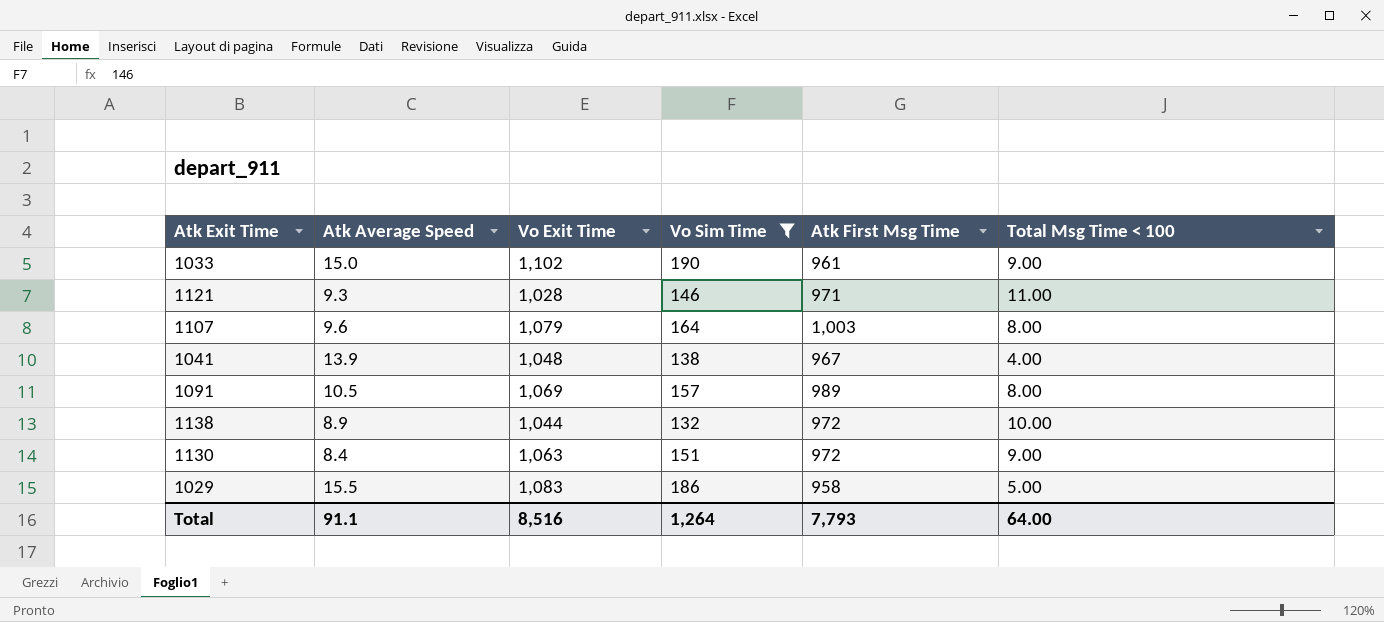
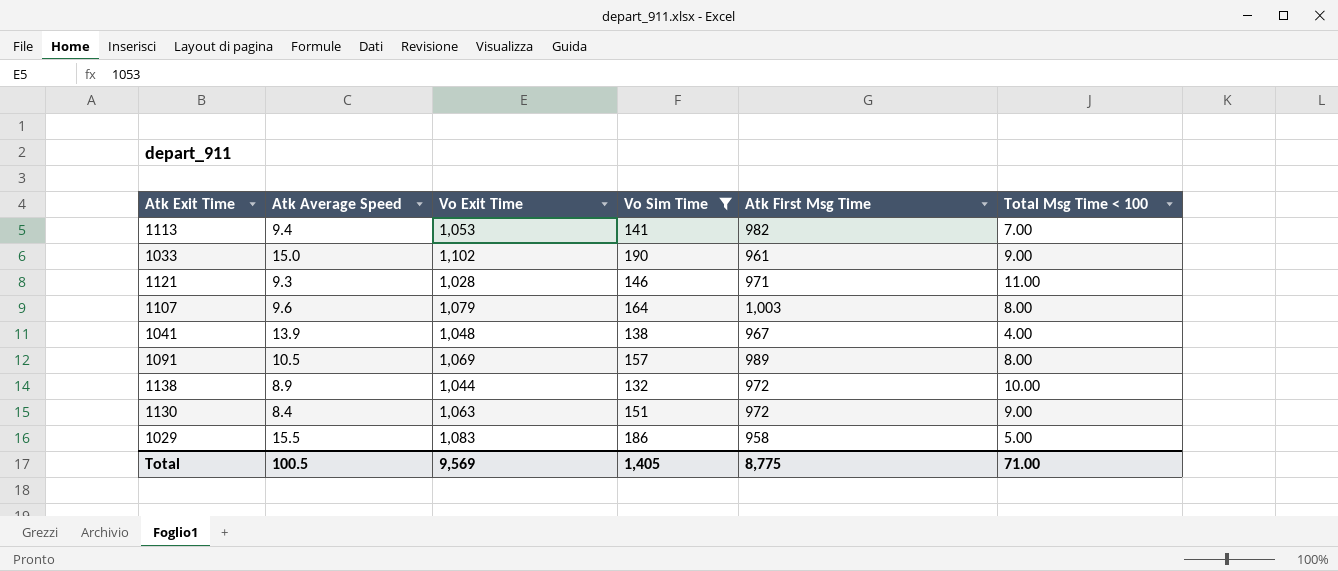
row 1113: none -> 9.4 | 1,053 | 141 | 982 | 7.00
Total | Atk Average Speed: 91.1 -> 100.5
Total | Vo Exit Time: 8,516 -> 9,569
Total | Vo Sim Time: 1,264 -> 1,405
Total | Atk First Msg Time: 7,793 -> 8,775
Total | Total Msg Time < 100: 64.00 -> 71.00

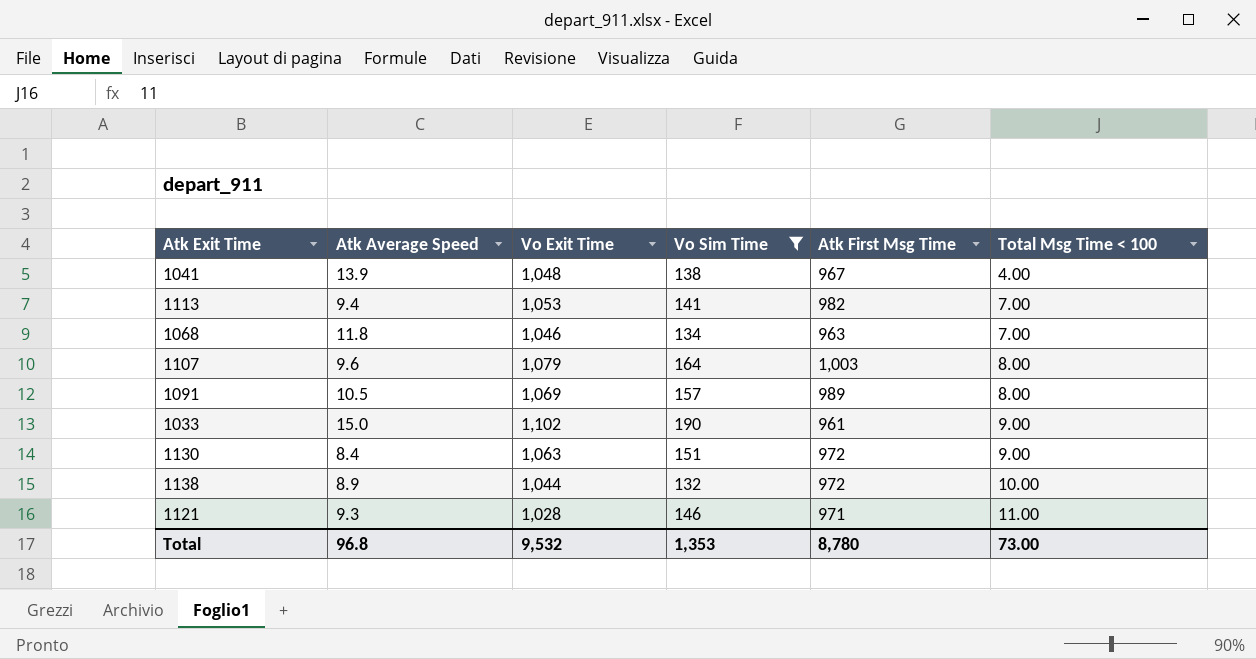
row order: none -> Total Msg Time < 100 ascending
row 1029: 15.5 | 1,083 | 186 | 958 | 5.00 -> none
row 1068: none -> 11.8 | 1,046 | 134 | 963 | 7.00
Total | Atk Average Speed: 100.5 -> 96.8
Total | Vo Exit Time: 9,569 -> 9,532
Total | Vo Sim Time: 1,405 -> 1,353
Total | Atk First Msg Time: 8,775 -> 8,780
Total | Total Msg Time < 100: 71.00 -> 73.00

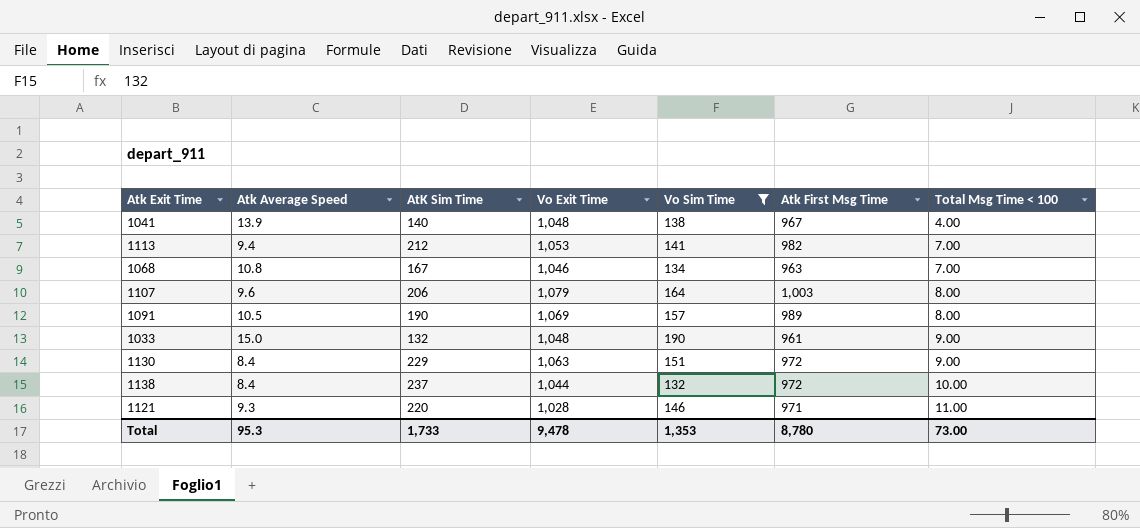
column AtK Sim Time | position: none -> 3
1068 | Atk Average Speed: 11.8 -> 10.8
1033 | Vo Exit Time: 1,102 -> 1,048
1138 | Atk Average Speed: 8.9 -> 8.4
Total | Atk Average Speed: 96.8 -> 95.3
Total | Vo Exit Time: 9,532 -> 9,478

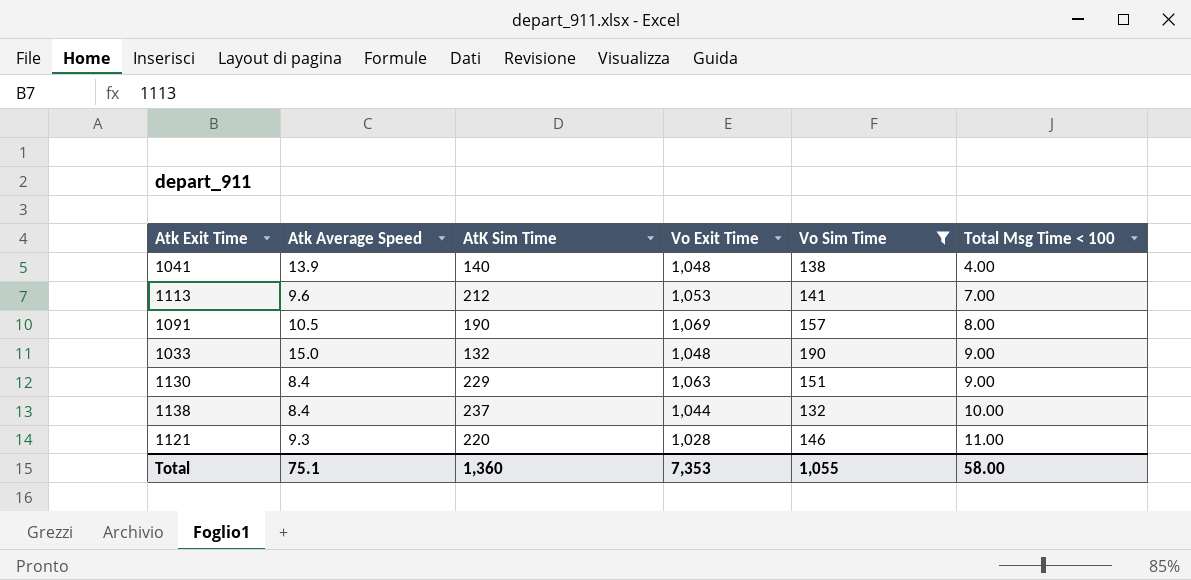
column Atk First Msg Time | position: 6 -> none
row 1068: 10.8 | 167 | 1,046 | 134 | 963 | 7.00 -> none
row 1107: 9.6 | 206 | 1,079 | 164 | 1,003 | 8.00 -> none
1113 | Atk Average Speed: 9.4 -> 9.6
Total | Atk Average Speed: 95.3 -> 75.1
Total | AtK Sim Time: 1,733 -> 1,360
Total | Vo Exit Time: 9,478 -> 7,353
Total | Vo Sim Time: 1,353 -> 1,055
Total | Total Msg Time < 100: 73.00 -> 58.00

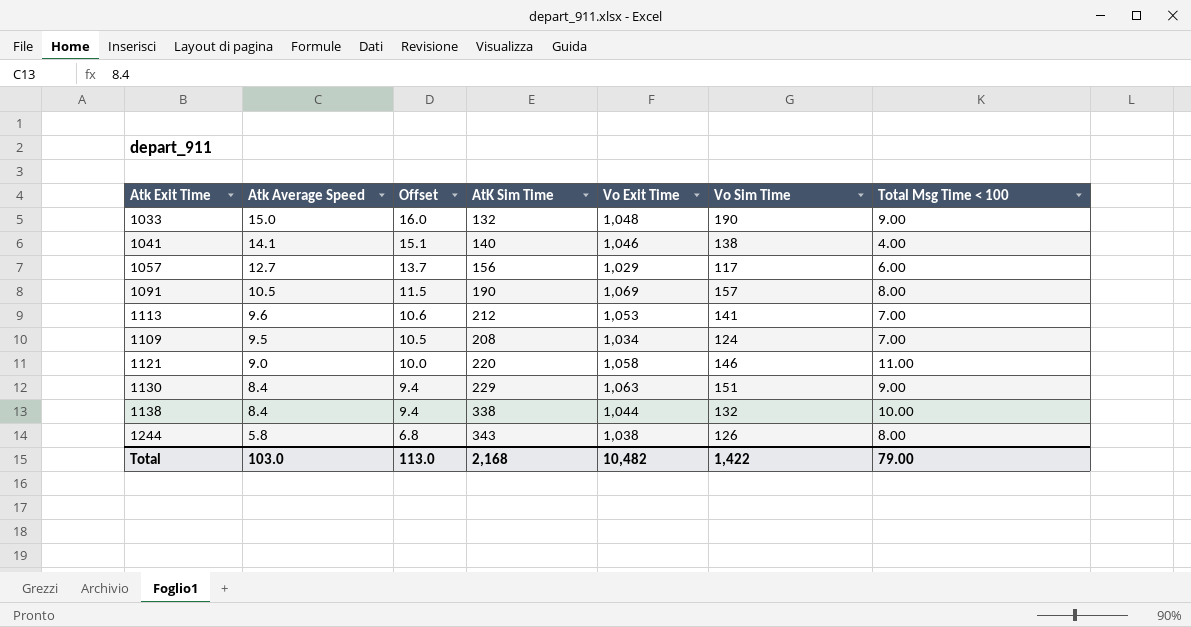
filter: Vo Sim Time >= 132 -> none
row order: Total Msg Time < 100 ascending -> Atk Average Speed descending
column Offset | formula: none -> [Atk Average Speed] + 1
1041 | Atk Average Speed: 13.9 -> 14.1
1041 | Vo Exit Time: 1,048 -> 1,046
1121 | Atk Average Speed: 9.3 -> 9.0
1121 | Vo Exit Time: 1,028 -> 1,058
1138 | AtK Sim Time: 237 -> 338
Total | Atk Average Speed: 75.1 -> 103.0
Total | AtK Sim Time: 1,360 -> 2,168
Total | Vo Exit Time: 7,353 -> 10,482
Total | Vo Sim Time: 1,055 -> 1,422
Total | Total Msg Time < 100: 58.00 -> 79.00

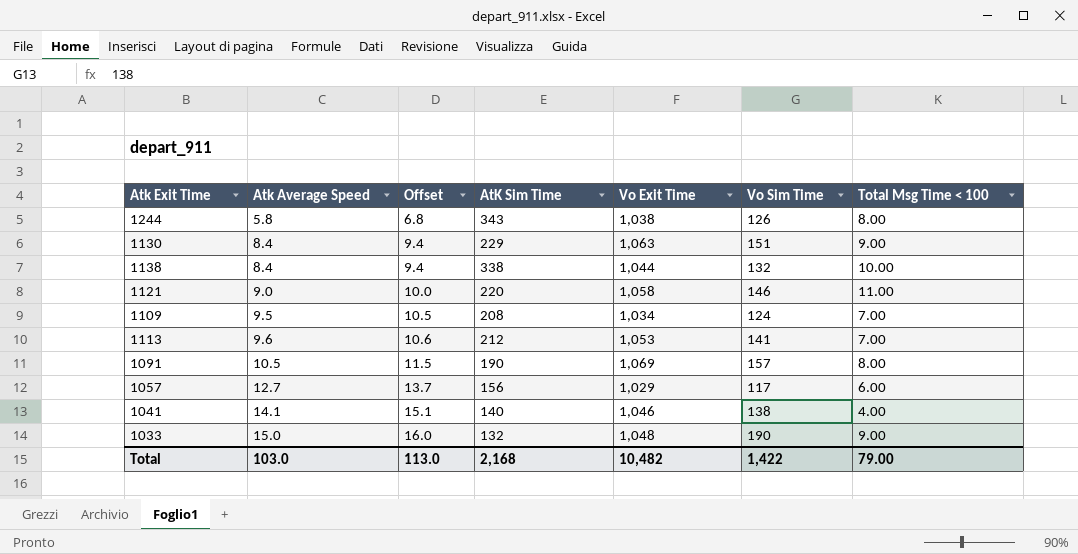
row order: Atk Average Speed descending -> Atk Average Speed ascending

